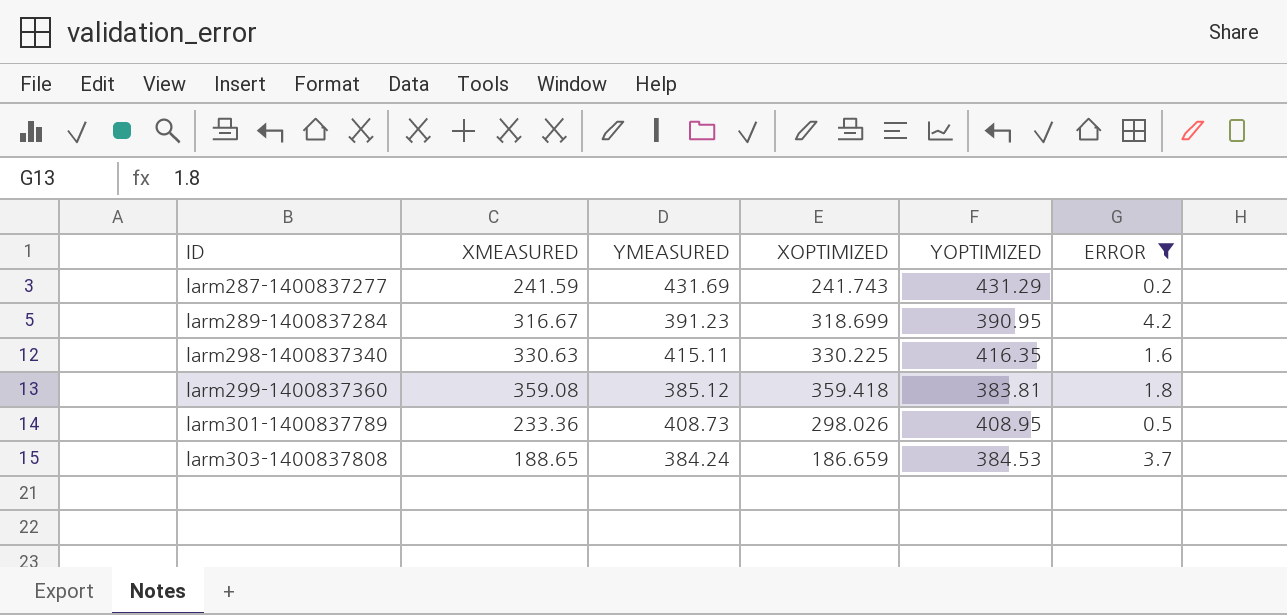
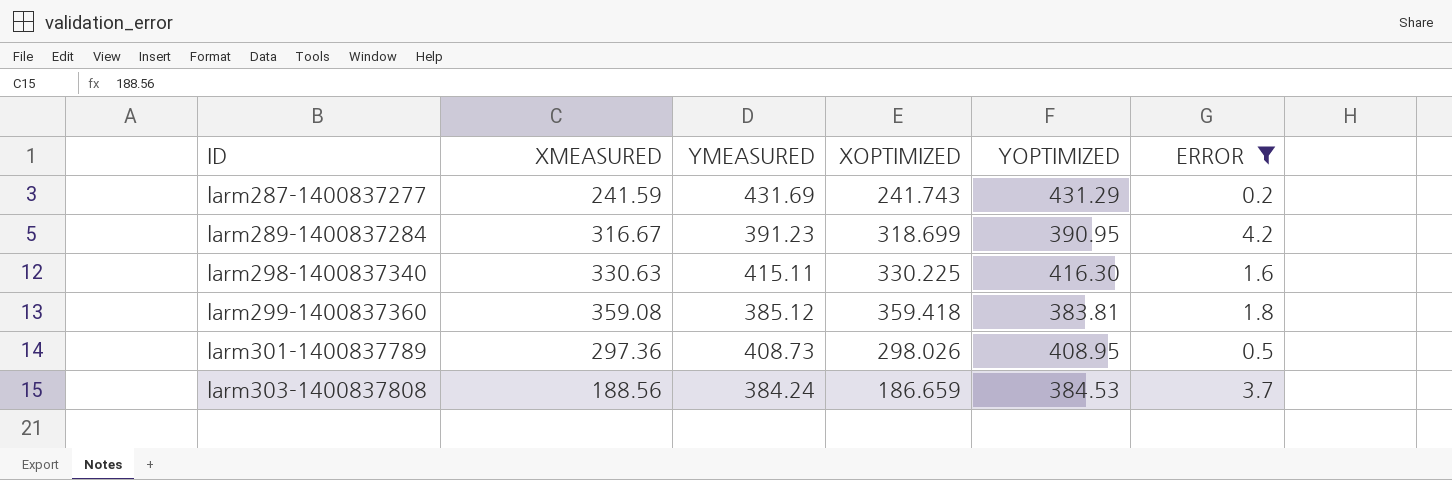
larm298-1400837340 | YOPTIMIZED: 416.35 -> 416.30
larm301-1400837789 | XMEASURED: 233.36 -> 297.36
larm303-1400837808 | XMEASURED: 188.65 -> 188.56

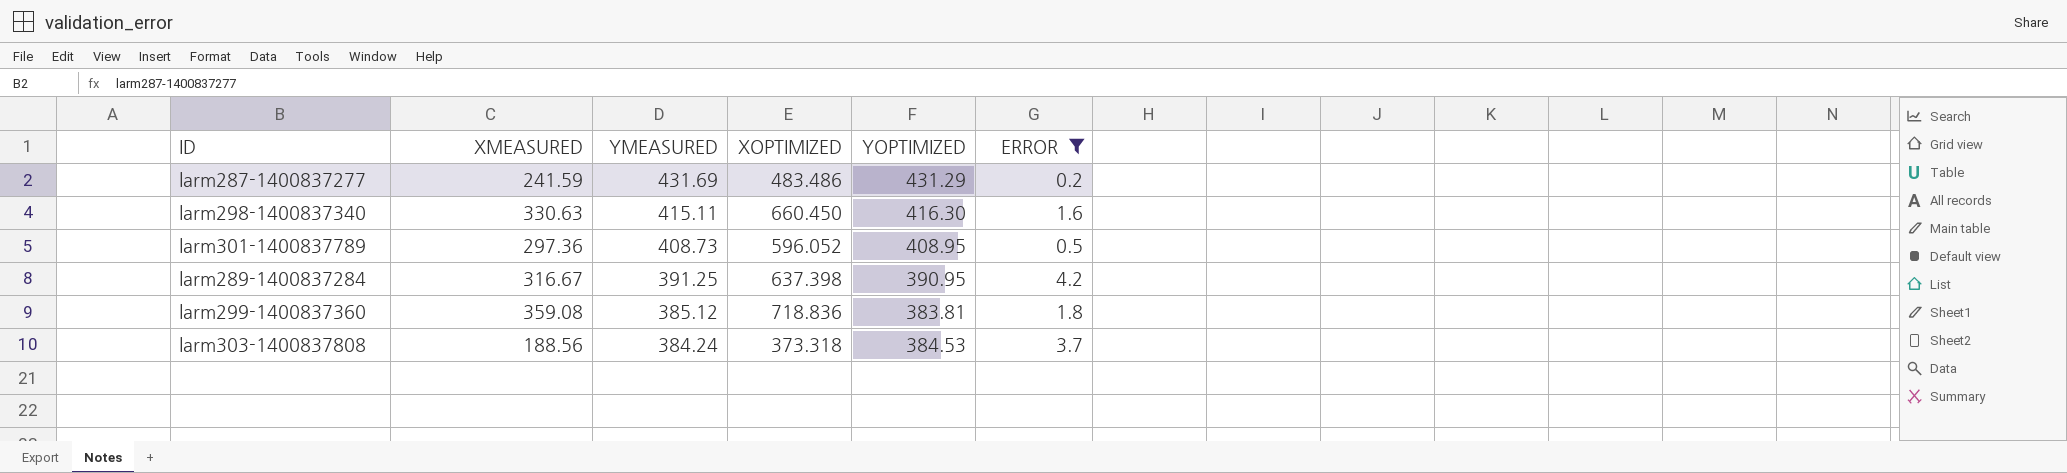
row order: ID ascending -> YMEASURED descending
larm287-1400837277 | XOPTIMIZED: 241.743 -> 483.486
larm298-1400837340 | XOPTIMIZED: 330.225 -> 660.450
larm301-1400837789 | XOPTIMIZED: 298.026 -> 596.052
larm289-1400837284 | YMEASURED: 391.23 -> 391.25
larm289-1400837284 | XOPTIMIZED: 318.699 -> 637.398
larm299-1400837360 | XOPTIMIZED: 359.418 -> 718.836
larm303-1400837808 | XOPTIMIZED: 186.659 -> 373.318

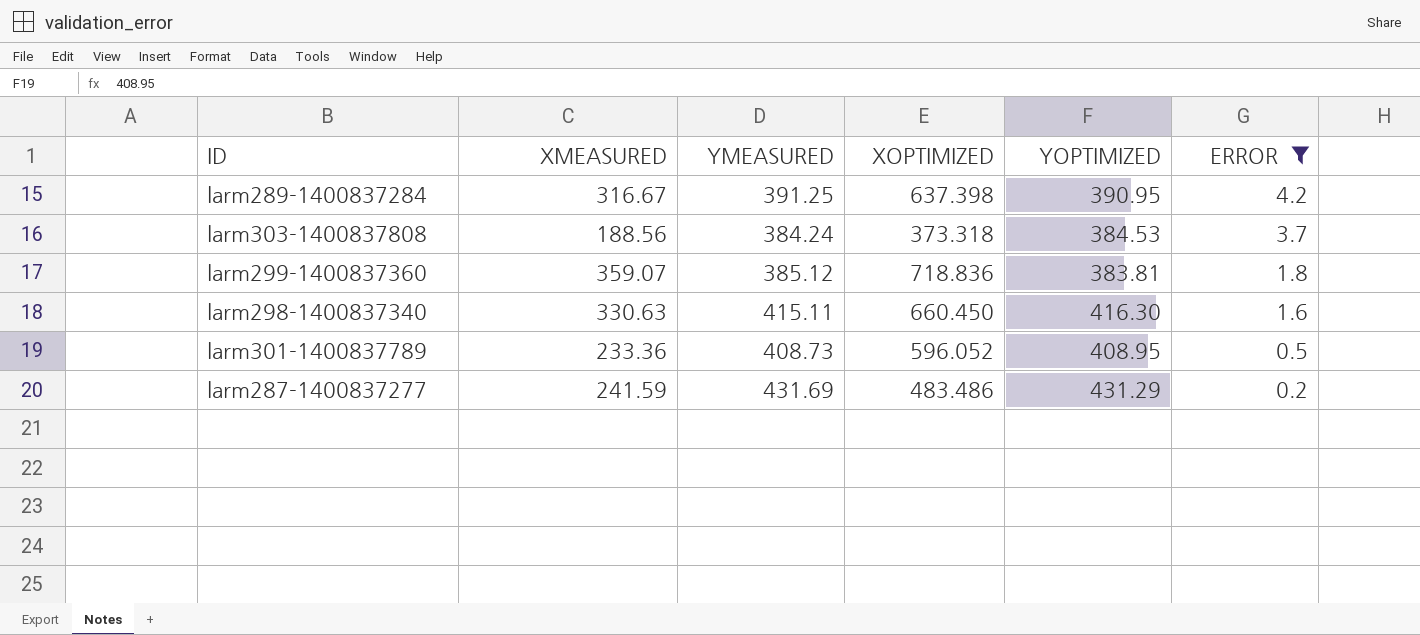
row order: YMEASURED descending -> ERROR descending
larm299-1400837360 | XMEASURED: 359.08 -> 359.07
larm301-1400837789 | XMEASURED: 297.36 -> 233.36

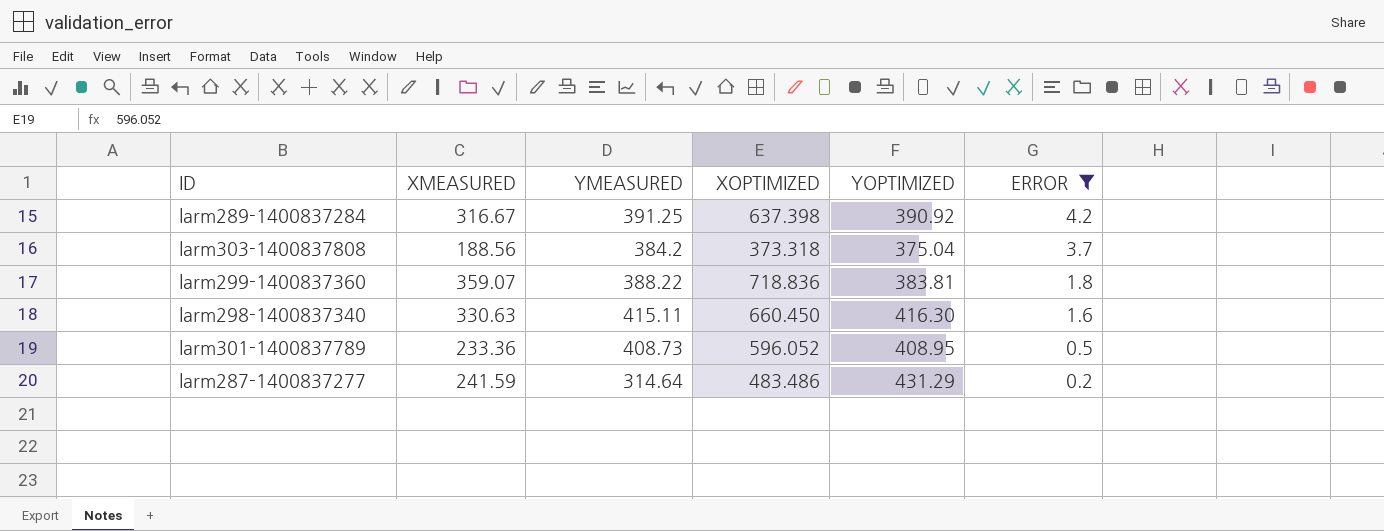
larm289-1400837284 | YOPTIMIZED: 390.95 -> 390.92
larm303-1400837808 | YMEASURED: 384.24 -> 384.2
larm303-1400837808 | YOPTIMIZED: 384.53 -> 375.04
larm299-1400837360 | YMEASURED: 385.12 -> 388.22
larm287-1400837277 | YMEASURED: 431.69 -> 314.64

